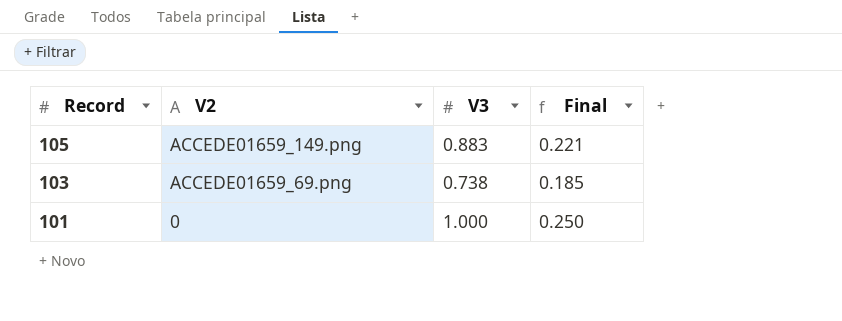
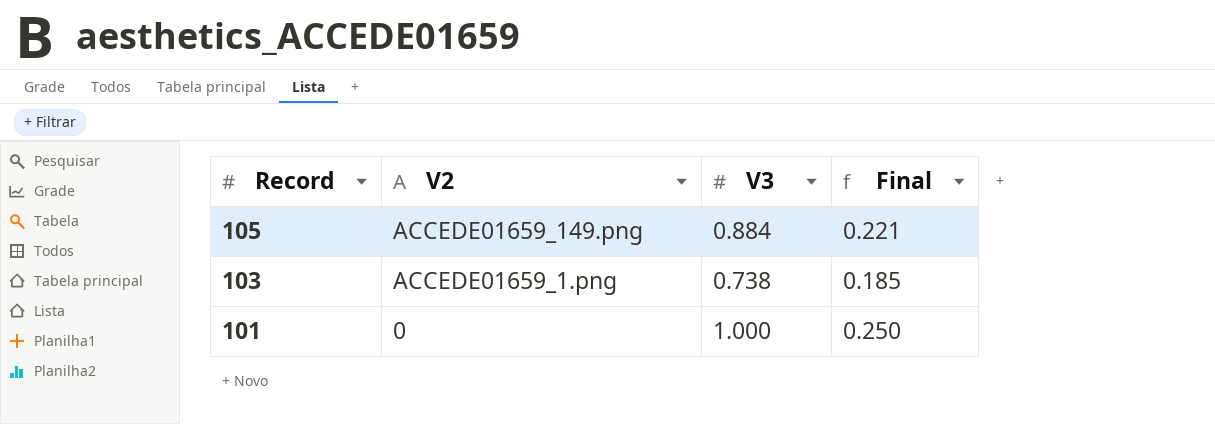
105 | V3: 0.883 -> 0.884
103 | V2: ACCEDE01659_69.png -> ACCEDE01659_1.png

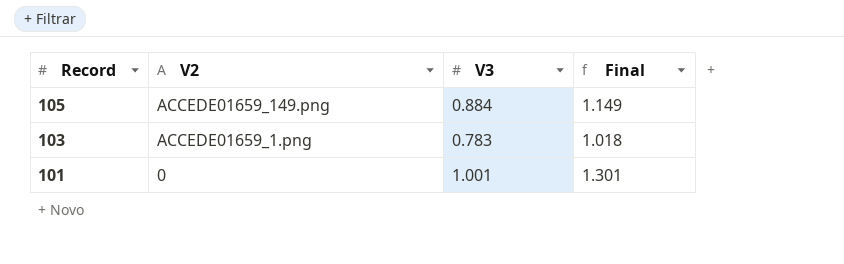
column Final | formula: [V3] * 0.25 -> [V3] * 1.3
103 | V3: 0.738 -> 0.783
101 | V3: 1.000 -> 1.001

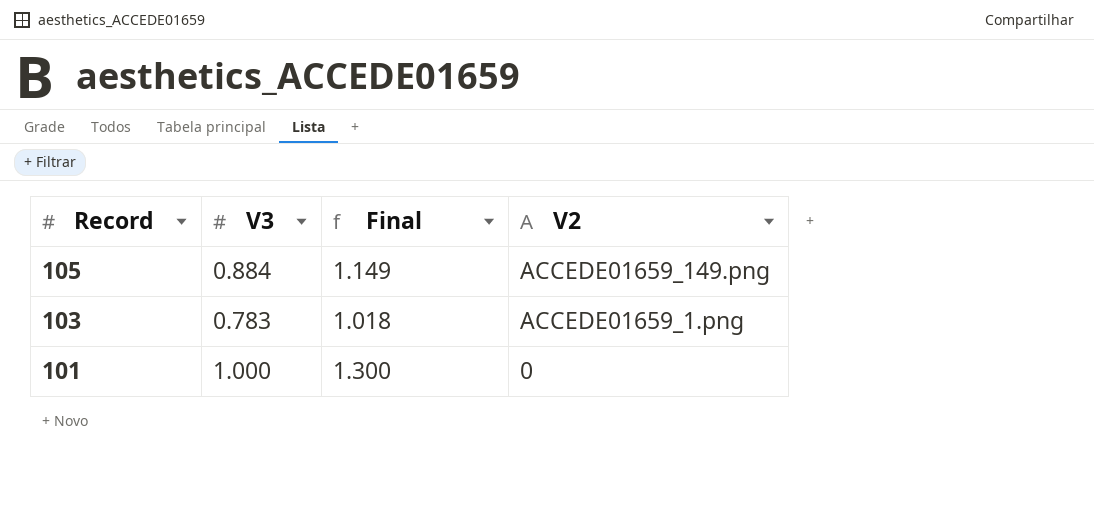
column V2 | position: 2 -> 4
101 | V3: 1.001 -> 1.000
101 | Final: 1.301 -> 1.300

